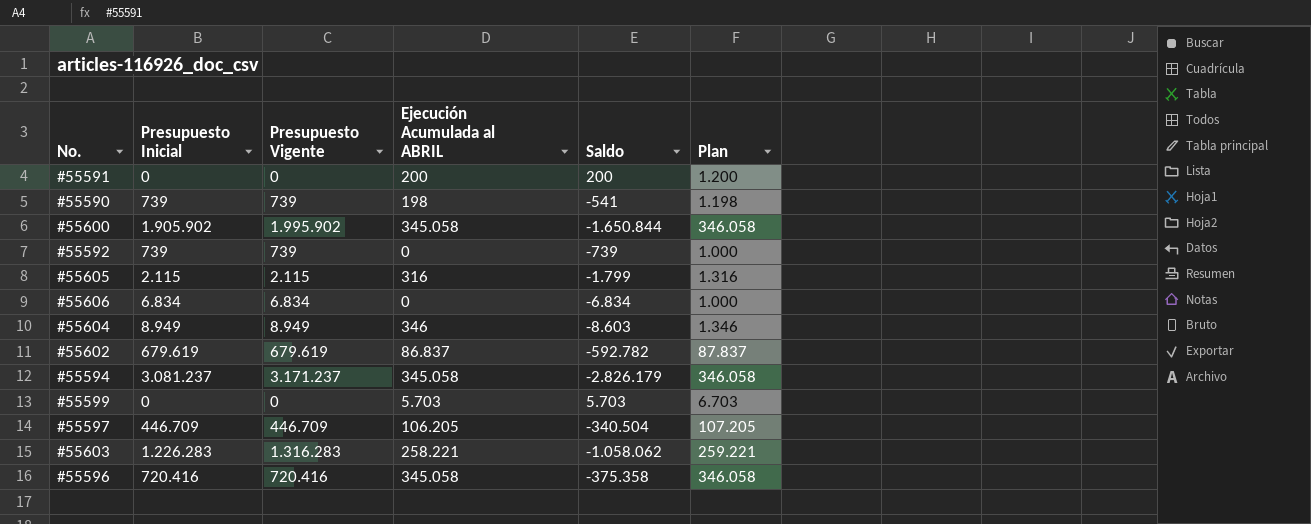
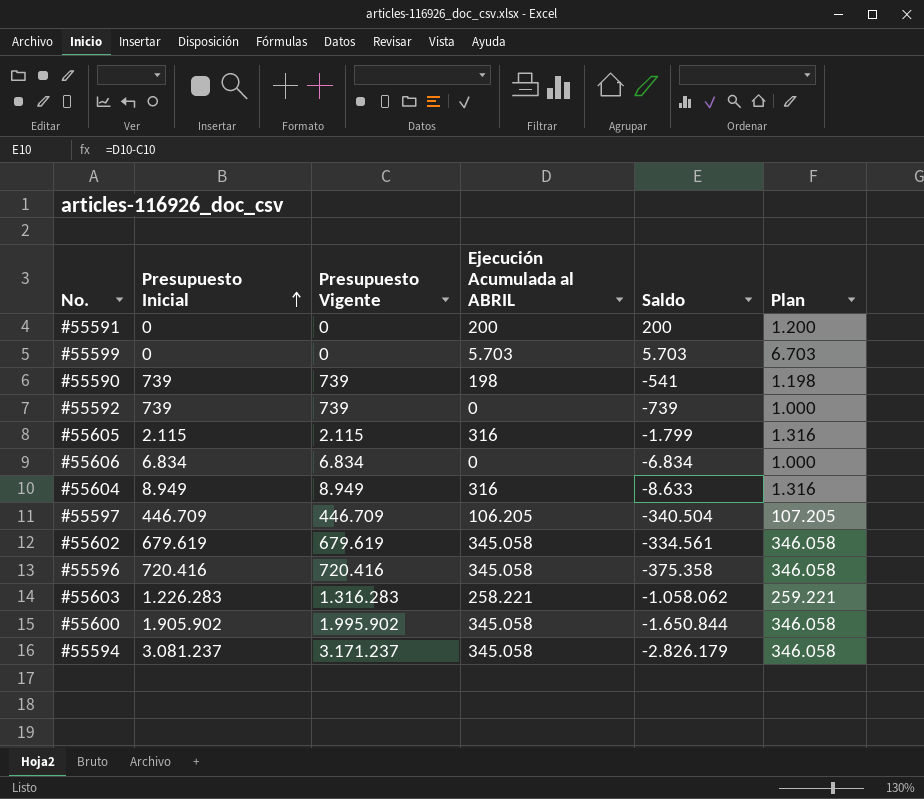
row order: none -> Presupuesto Inicial ascending
#55604 | Ejecución Acumulada al ABRIL: 346 -> 316
#55604 | Saldo: -8.603 -> -8.633
#55604 | Plan: 1.346 -> 1.316
#55602 | Ejecución Acumulada al ABRIL: 86.837 -> 345.058
#55602 | Saldo: -592.782 -> -334.561
#55602 | Plan: 87.837 -> 346.058

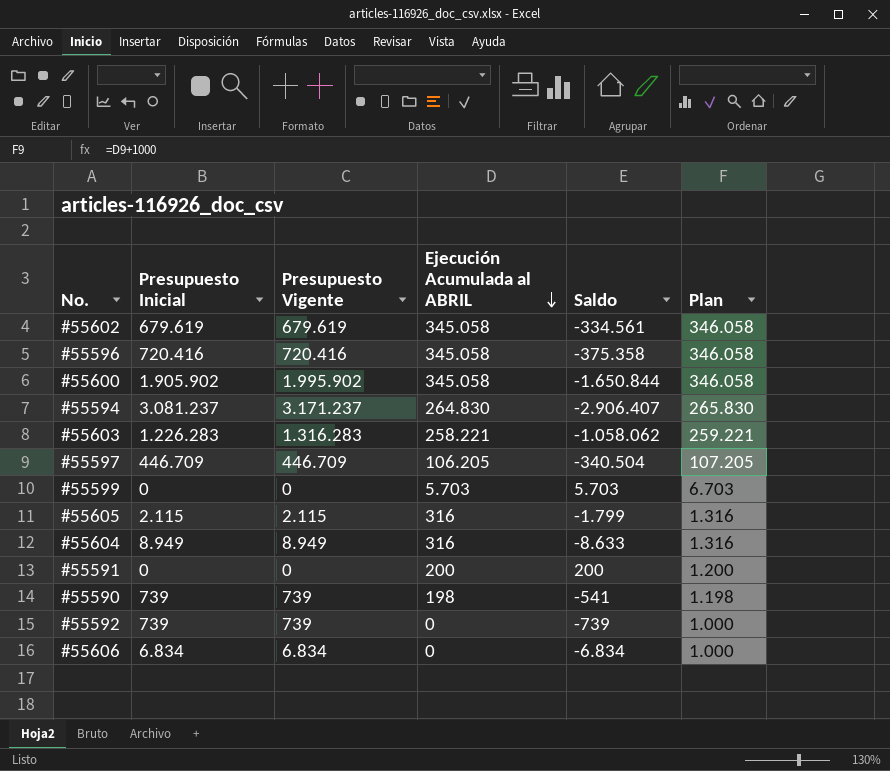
row order: Presupuesto Inicial ascending -> Ejecución Acumulada al ABRIL descending
#55594 | Ejecución Acumulada al ABRIL: 345.058 -> 264.830
#55594 | Saldo: -2.826.179 -> -2.906.407
#55594 | Plan: 346.058 -> 265.830

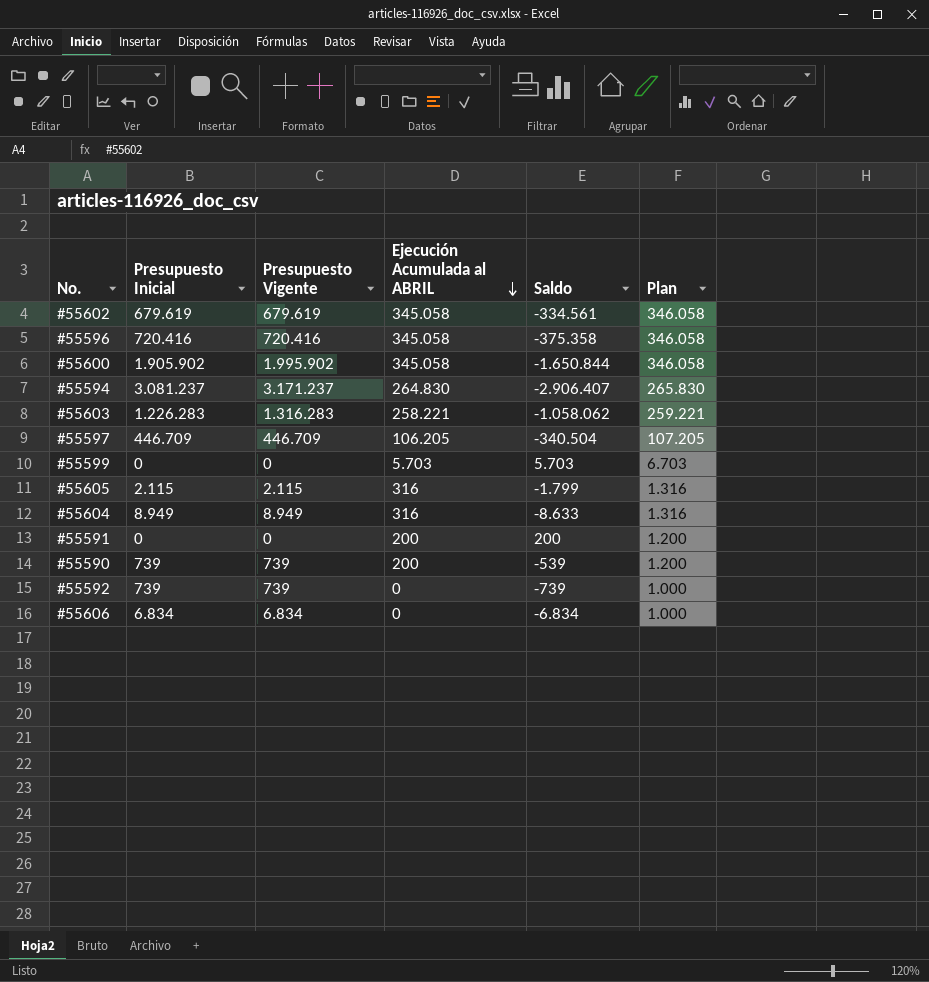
#55590 | Ejecución Acumulada al ABRIL: 198 -> 200
#55590 | Saldo: -541 -> -539
#55590 | Plan: 1.198 -> 1.200

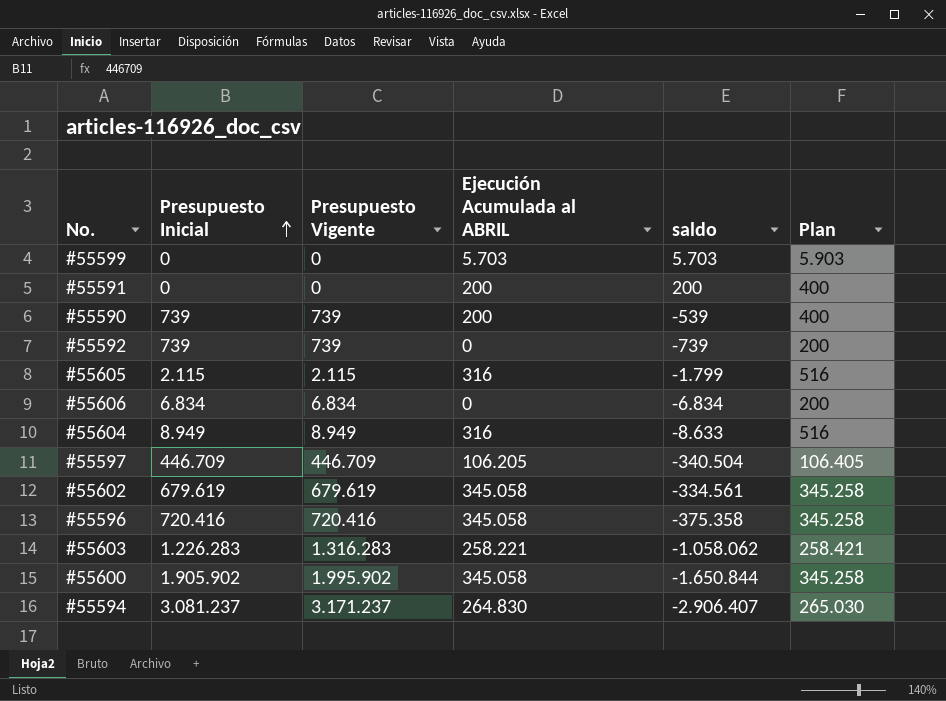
row order: Ejecución Acumulada al ABRIL descending -> Presupuesto Inicial ascending
column name: Saldo -> saldo
column Plan | formula: [Ejecución Acumulada al ABRIL] + 1000 -> [Ejecución Acumulada al ABRIL] + 200

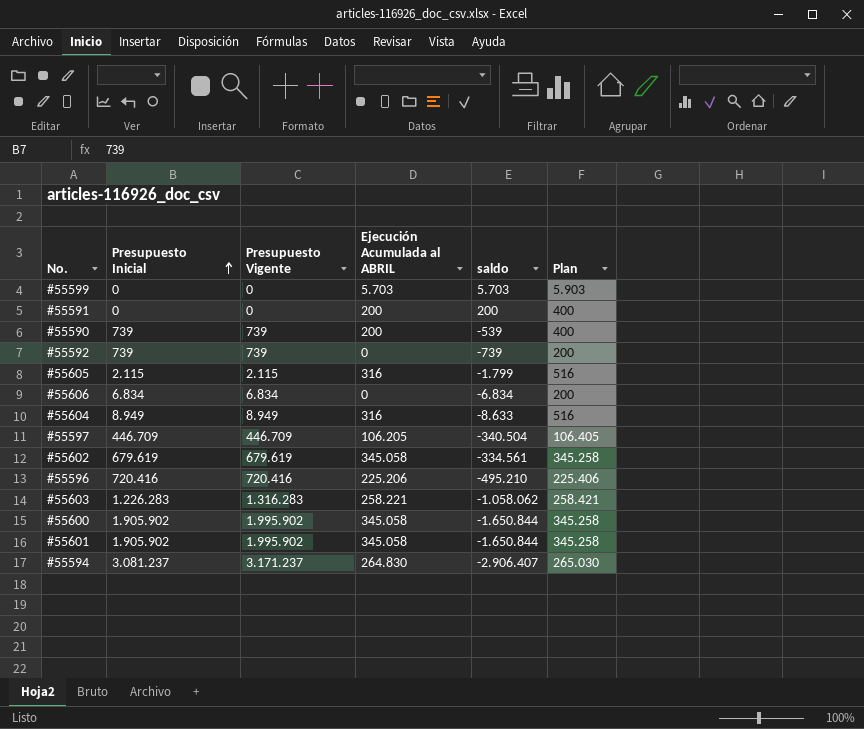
#55596 | Ejecución Acumulada al ABRIL: 345.058 -> 225.206
#55596 | saldo: -375.358 -> -495.210
#55596 | Plan: 345.258 -> 225.406
row #55601: none -> 1.905.902 | 1.995.902 | 345.058 | -1.650.844 | 345.258

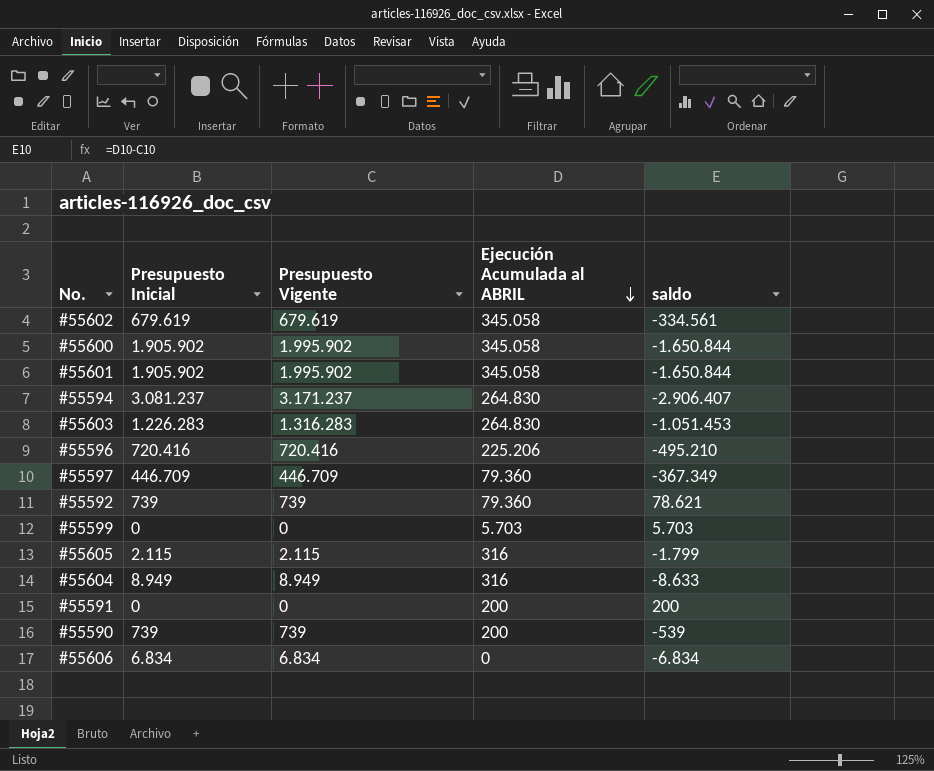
row order: Presupuesto Inicial ascending -> Ejecución Acumulada al ABRIL descending
column Plan | formula: [Ejecución Acumulada al ABRIL] + 200 -> none
#55603 | Ejecución Acumulada al ABRIL: 258.221 -> 264.830
#55603 | saldo: -1.058.062 -> -1.051.453
#55597 | Ejecución Acumulada al ABRIL: 106.205 -> 79.360
#55597 | saldo: -340.504 -> -367.349
#55592 | Ejecución Acumulada al ABRIL: 0 -> 79.360
#55592 | saldo: -739 -> 78.621

